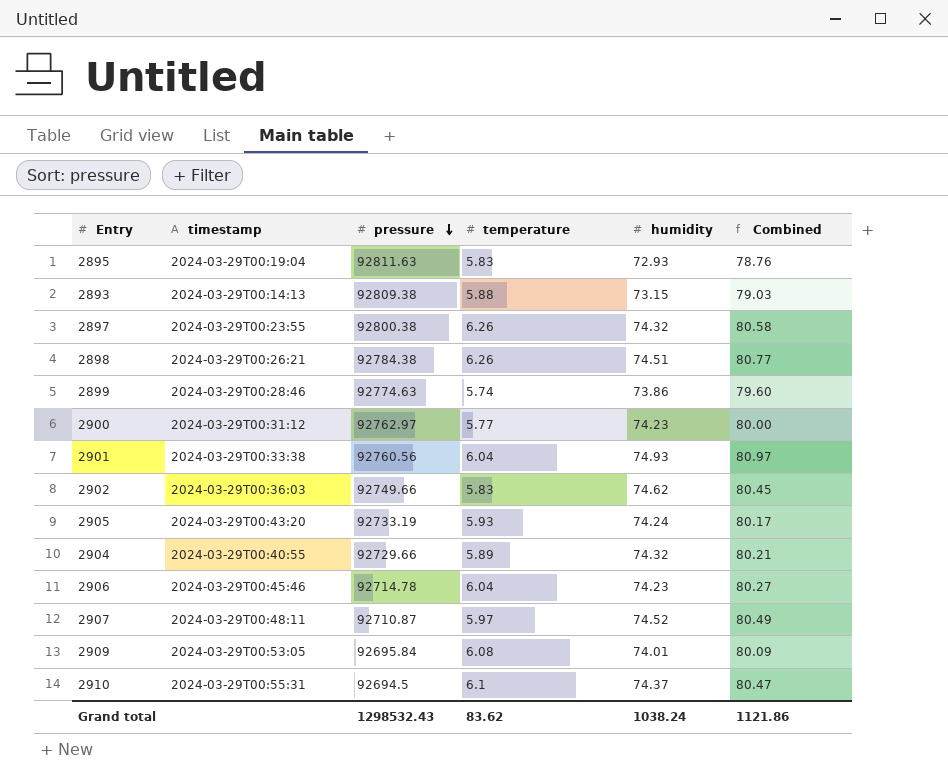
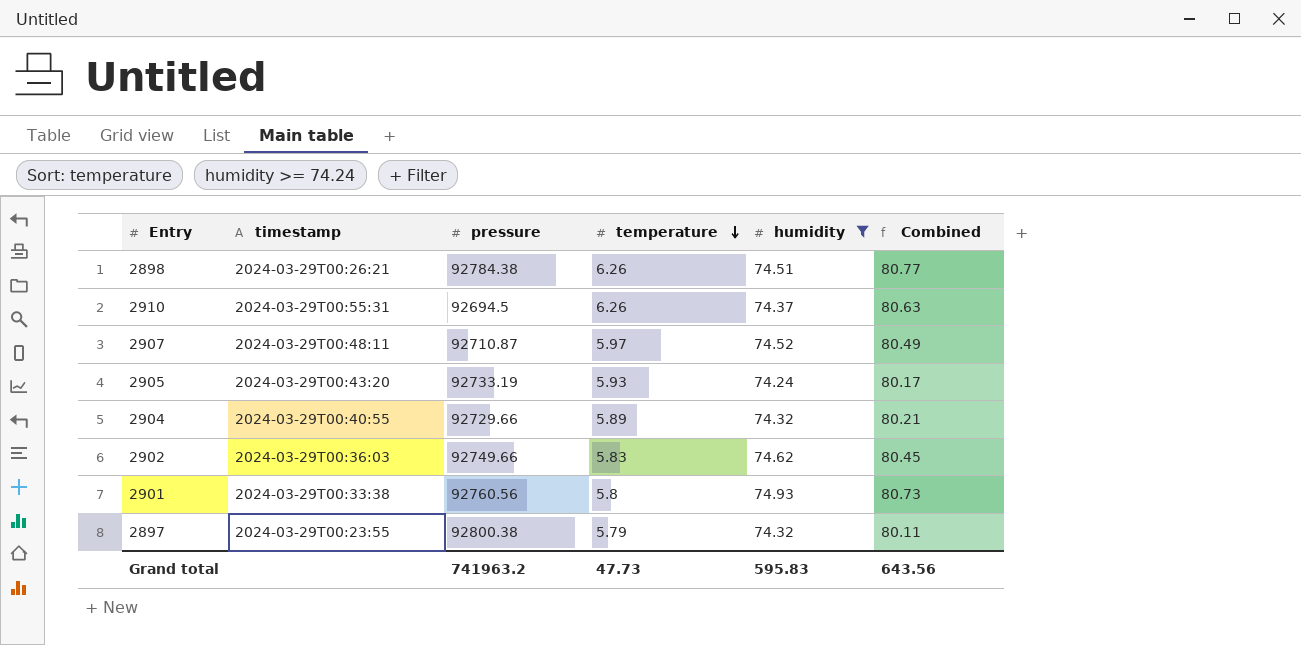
filter: none -> humidity >= 74.24
row order: pressure descending -> temperature descending
2910 | temperature: 6.1 -> 6.26
2910 | Combined: 80.47 -> 80.63
2901 | temperature: 6.04 -> 5.8
2901 | Combined: 80.97 -> 80.73
2897 | temperature: 6.26 -> 5.79
2897 | Combined: 80.58 -> 80.11
Grand total | pressure: 1298532.43 -> 741963.2
Grand total | temperature: 83.62 -> 47.73
Grand total | humidity: 1038.24 -> 595.83
Grand total | Combined: 1121.86 -> 643.56

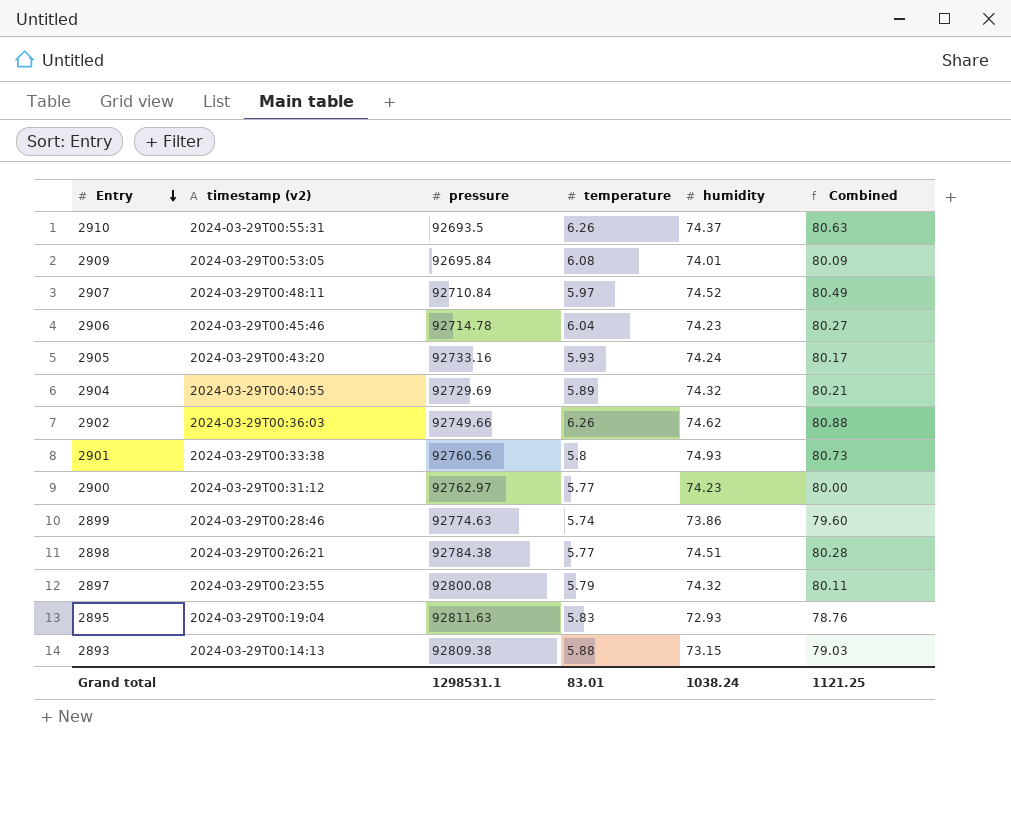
filter: humidity >= 74.24 -> none
row order: temperature descending -> Entry descending
column name: timestamp -> timestamp (v2)
2910 | pressure: 92694.5 -> 92693.5
2907 | pressure: 92710.87 -> 92710.84
2905 | pressure: 92733.19 -> 92733.16
2904 | pressure: 92729.66 -> 92729.69
2902 | temperature: 5.83 -> 6.26
2902 | Combined: 80.45 -> 80.88
2898 | temperature: 6.26 -> 5.77
2898 | Combined: 80.77 -> 80.28
2897 | pressure: 92800.38 -> 92800.08
Grand total | pressure: 741963.2 -> 1298531.1
Grand total | temperature: 47.73 -> 83.01
Grand total | humidity: 595.83 -> 1038.24
Grand total | Combined: 643.56 -> 1121.25

